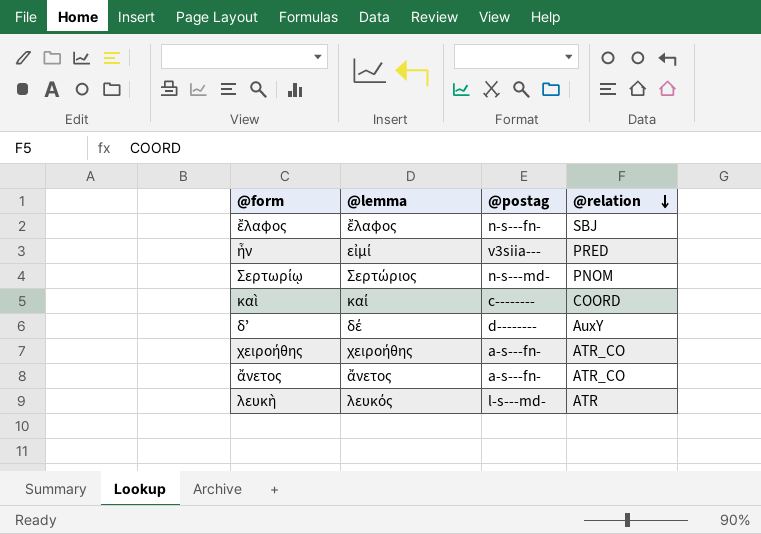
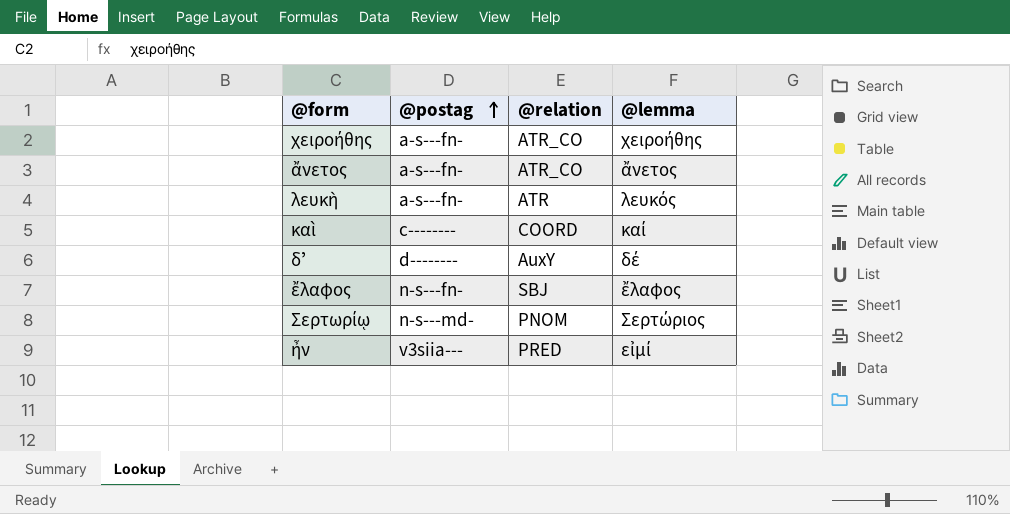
row order: @relation descending -> @postag ascending
column @lemma | position: 2 -> 4
λευκὴ | @postag: l-s---md- -> a-s---fn-

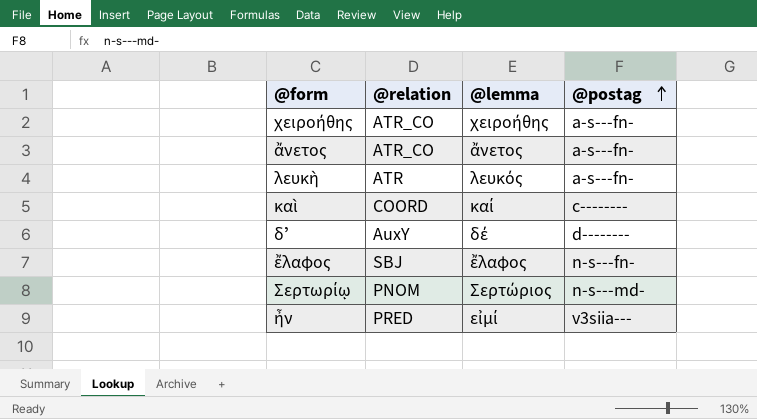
column @postag | position: 2 -> 4

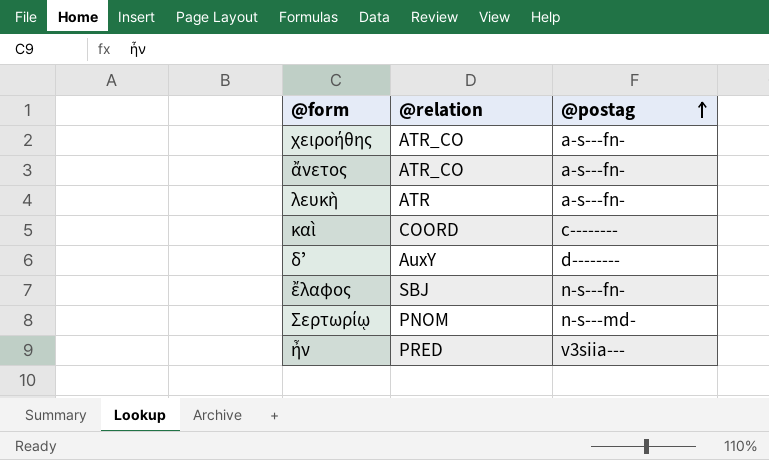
column @lemma | position: 3 -> none

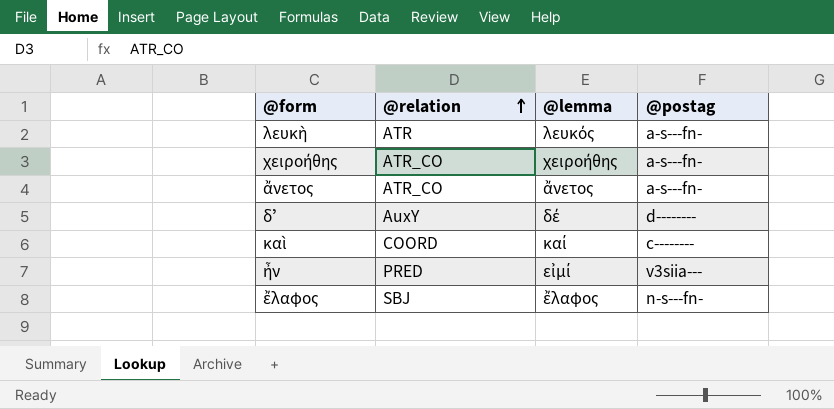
row order: @postag ascending -> @relation ascending
column @lemma | position: none -> 3
row Σερτωρίῳ: PNOM | n-s---md- -> none

